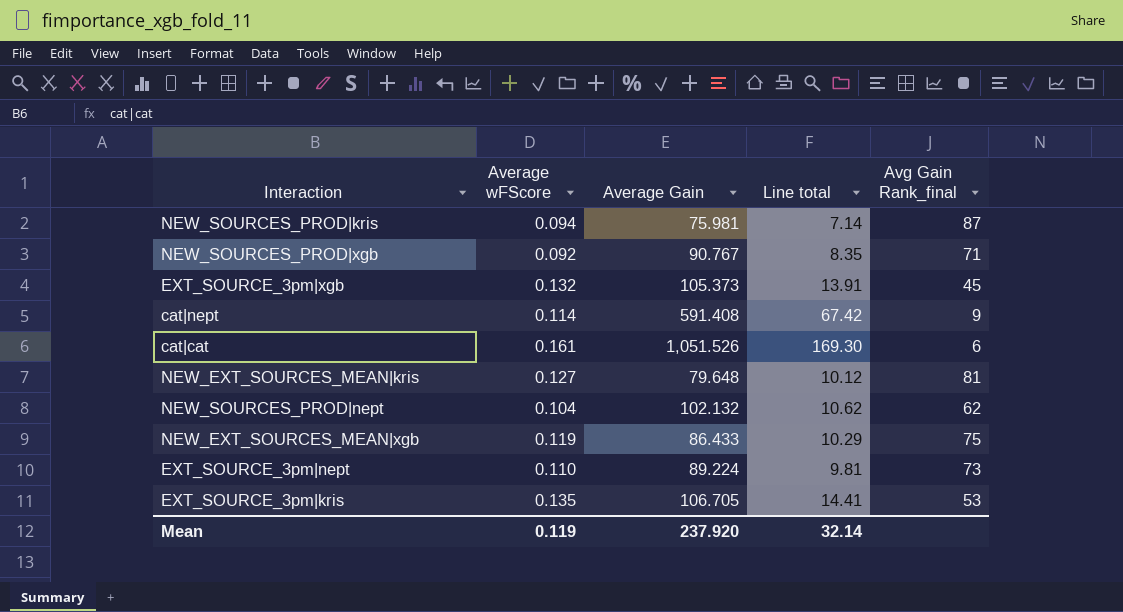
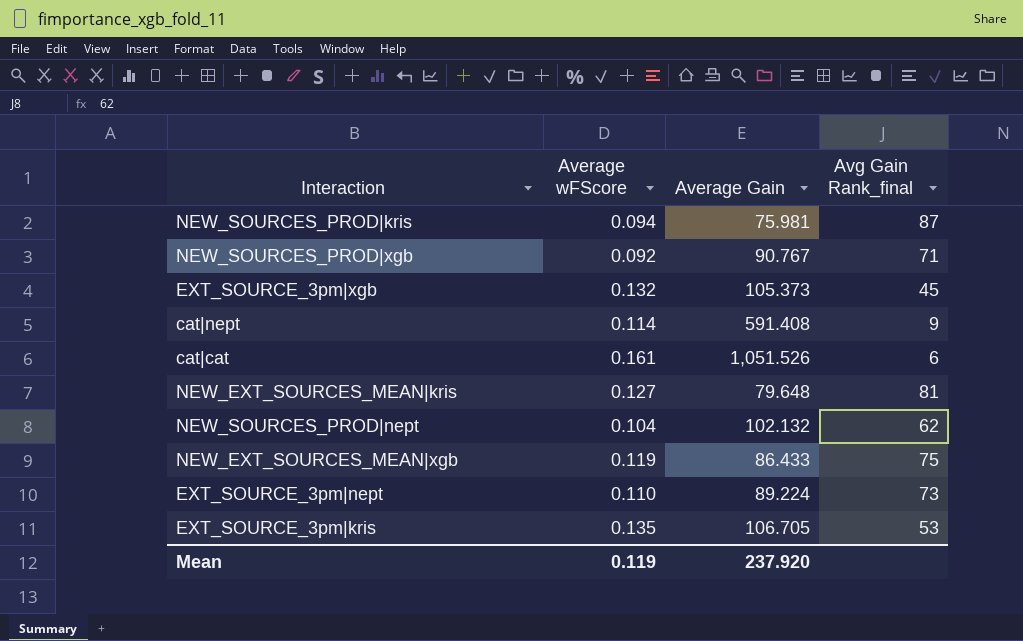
column Line total | formula: [Average wFScore] * [Average Gain] -> none

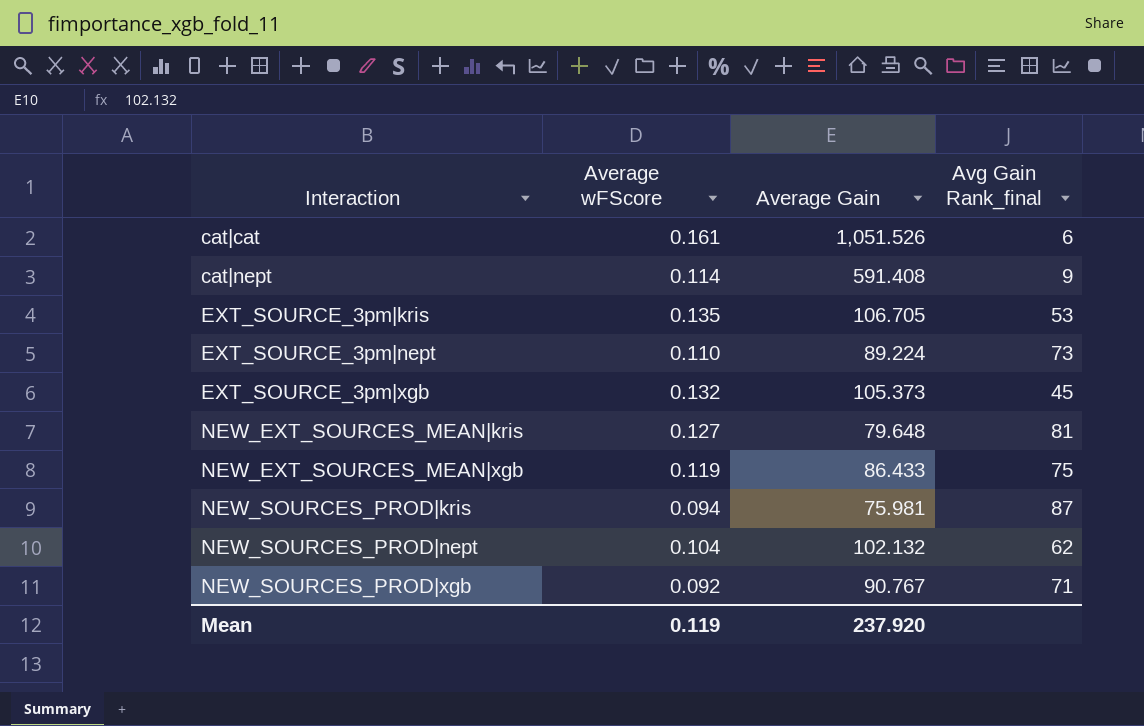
row order: none -> Interaction ascending

